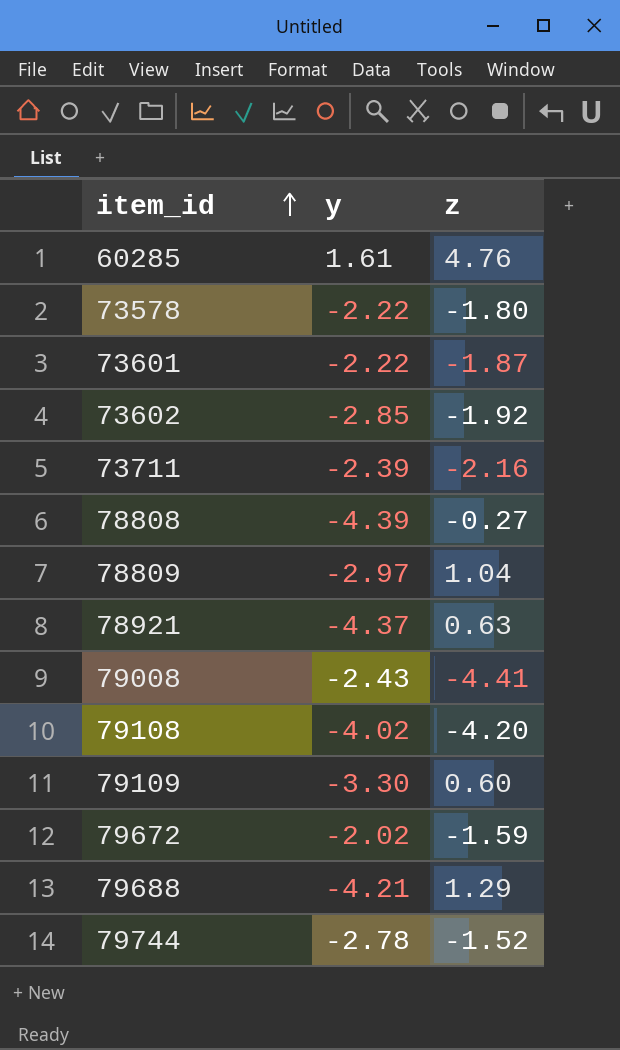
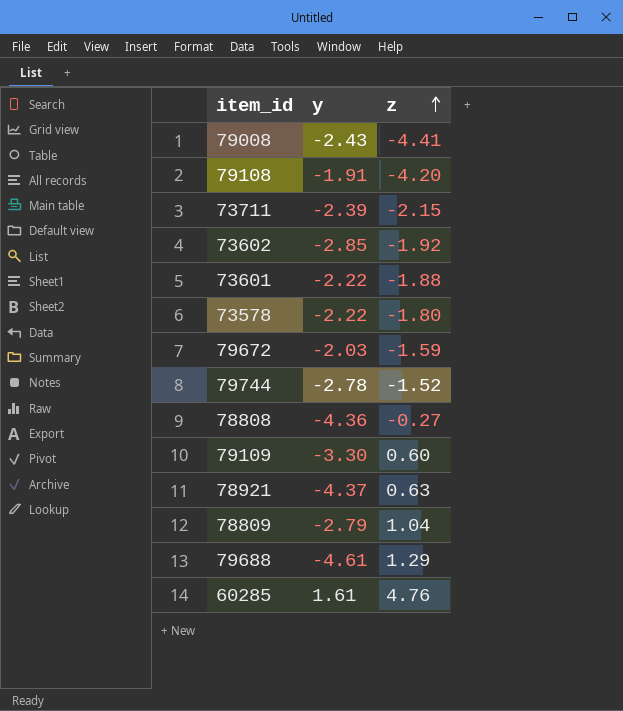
row order: item_id ascending -> z ascending
79108 | y: -4.02 -> -1.91
73711 | z: -2.16 -> -2.15
73601 | z: -1.87 -> -1.88
79672 | y: -2.02 -> -2.03
78808 | y: -4.39 -> -4.36
78809 | y: -2.97 -> -2.79
79688 | y: -4.21 -> -4.61

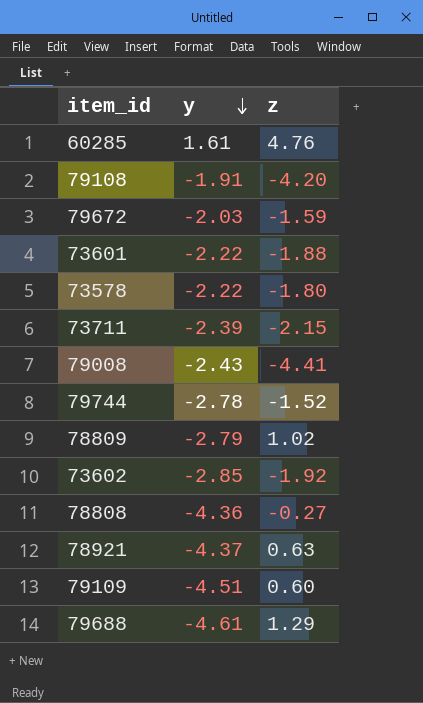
row order: z ascending -> y descending
78809 | z: 1.04 -> 1.02
79109 | y: -3.30 -> -4.51

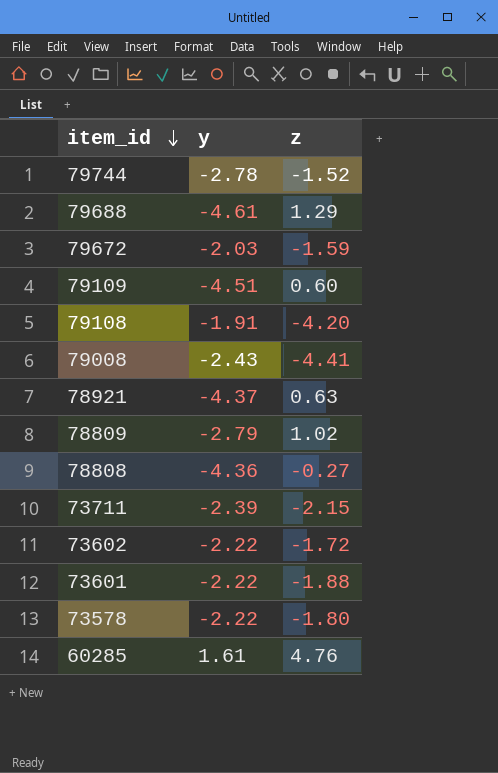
row order: y descending -> item_id descending
73602 | y: -2.85 -> -2.22
73602 | z: -1.92 -> -1.72

